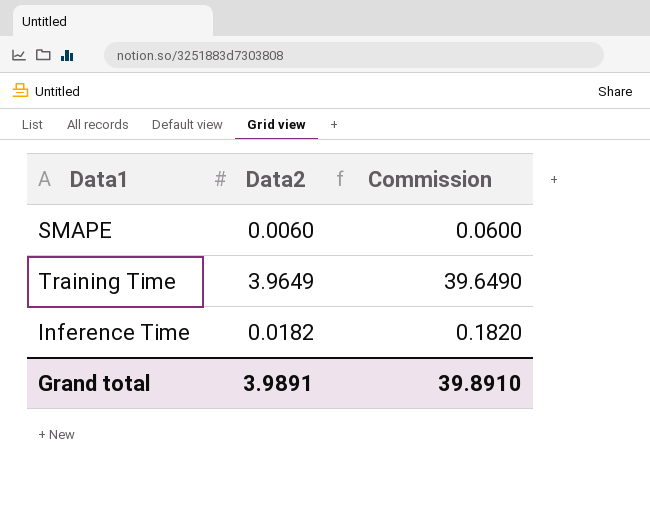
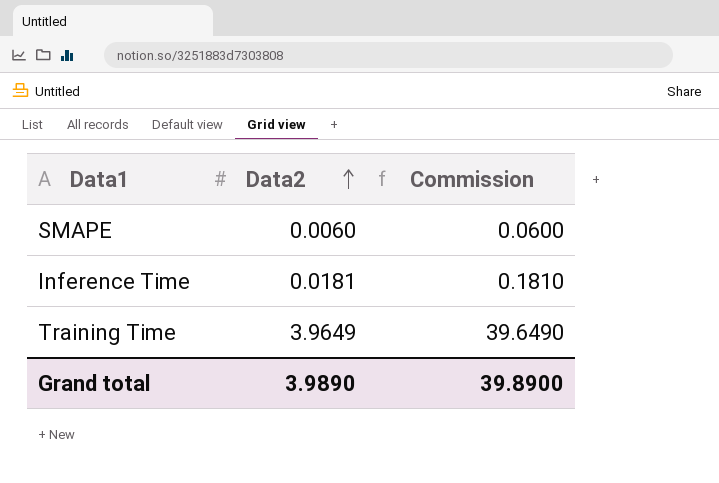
row order: none -> Data2 ascending
Inference Time | Data2: 0.0182 -> 0.0181
Inference Time | Commission: 0.1820 -> 0.1810
Grand total | Data2: 3.9891 -> 3.9890
Grand total | Commission: 39.8910 -> 39.8900

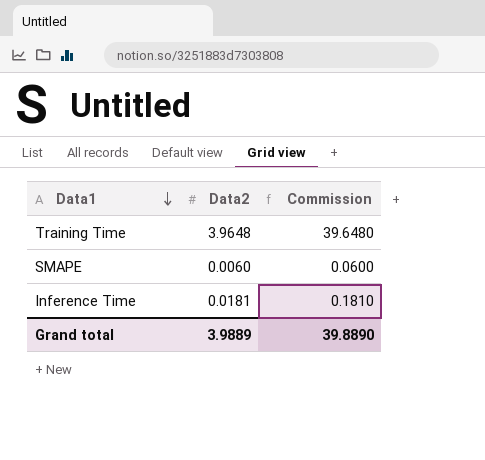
row order: Data2 ascending -> Data1 descending
Training Time | Data2: 3.9649 -> 3.9648
Training Time | Commission: 39.6490 -> 39.6480
Grand total | Data2: 3.9890 -> 3.9889
Grand total | Commission: 39.8900 -> 39.8890

